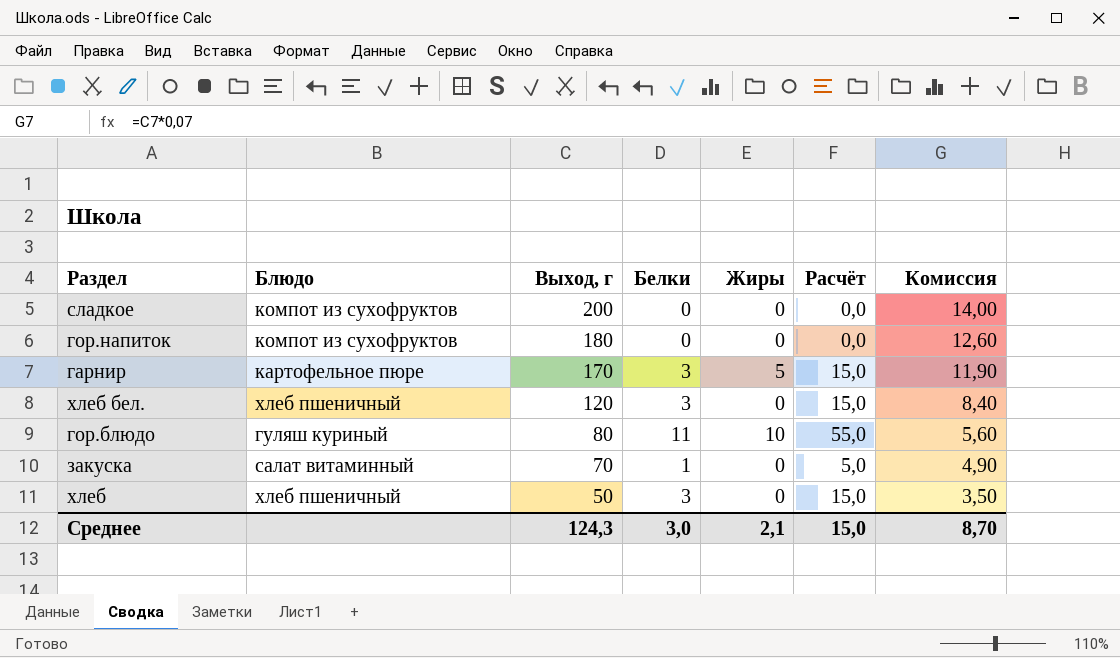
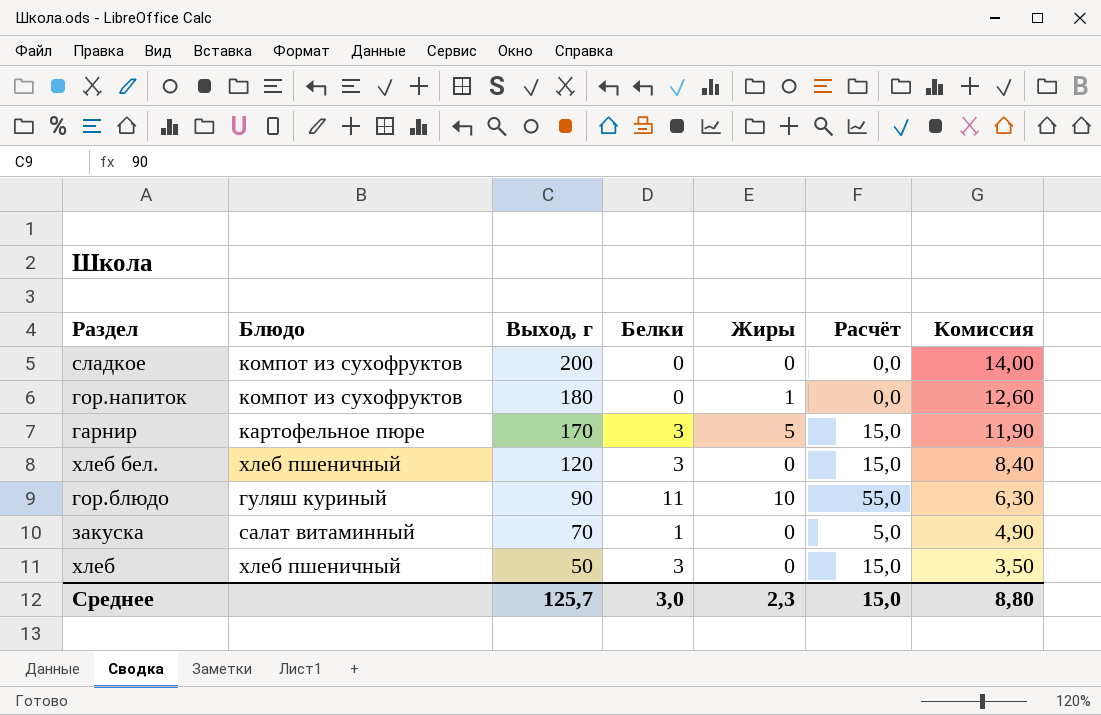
гор.напиток | Жиры: 0 -> 1
гор.блюдо | Выход, г: 80 -> 90
гор.блюдо | Комиссия: 5,60 -> 6,30
Среднее | Выход, г: 124,3 -> 125,7
Среднее | Жиры: 2,1 -> 2,3
Среднее | Комиссия: 8,70 -> 8,80

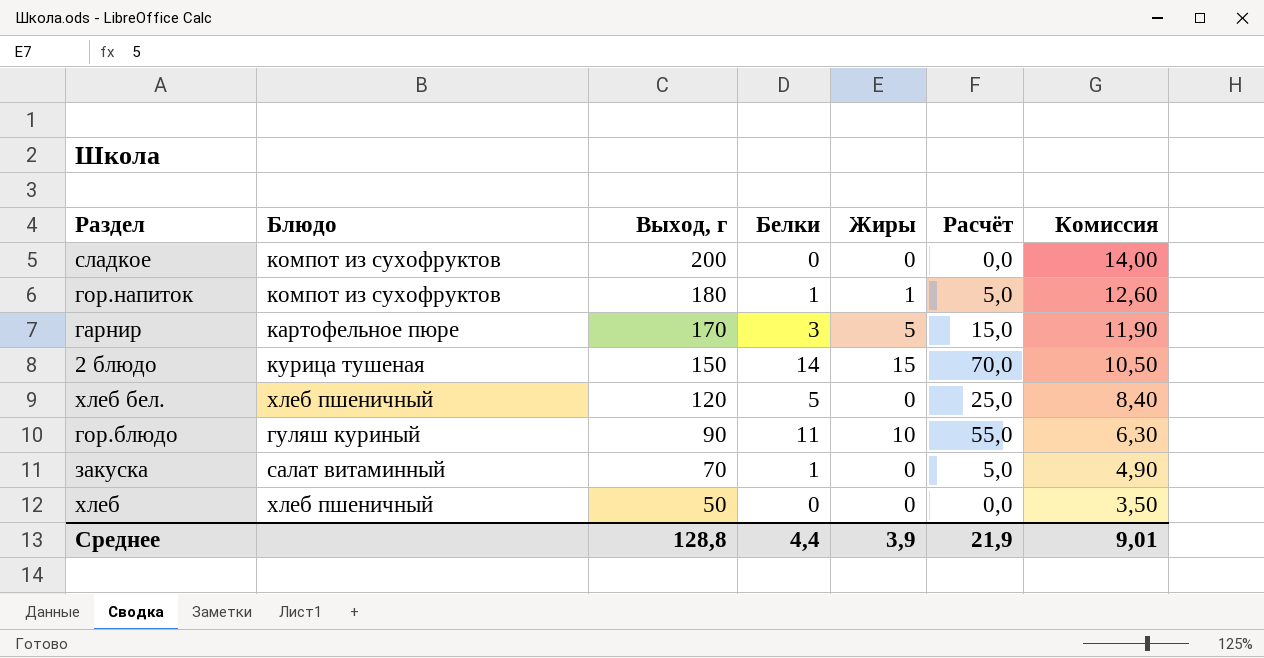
гор.напиток | Белки: 0 -> 1
гор.напиток | Расчёт: 0,0 -> 5,0
row 2 блюдо: none -> курица тушеная | 150 | 14 | 15 | 70,0 | 10,50
хлеб бел. | Белки: 3 -> 5
хлеб бел. | Расчёт: 15,0 -> 25,0
хлеб | Белки: 3 -> 0
хлеб | Расчёт: 15,0 -> 0,0
Среднее | Выход, г: 125,7 -> 128,8
Среднее | Белки: 3,0 -> 4,4
Среднее | Жиры: 2,3 -> 3,9
Среднее | Расчёт: 15,0 -> 21,9
Среднее | Комиссия: 8,80 -> 9,01

